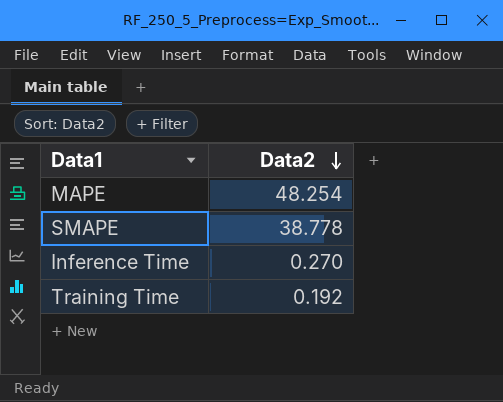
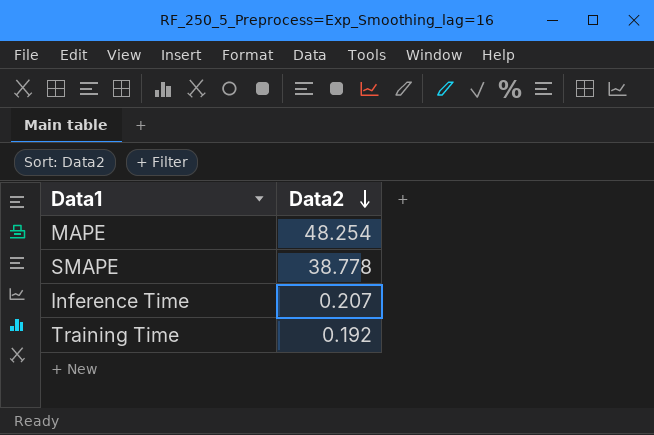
Inference Time | Data2: 0.270 -> 0.207

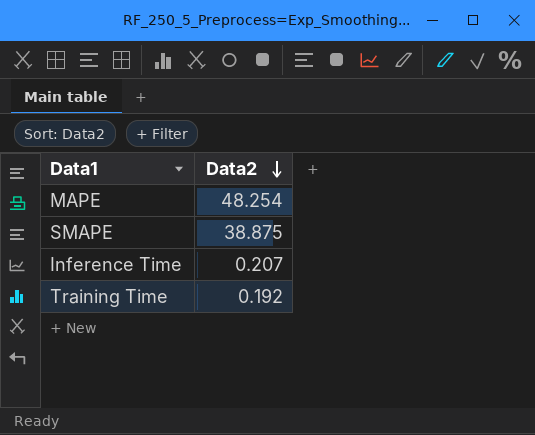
SMAPE | Data2: 38.778 -> 38.875

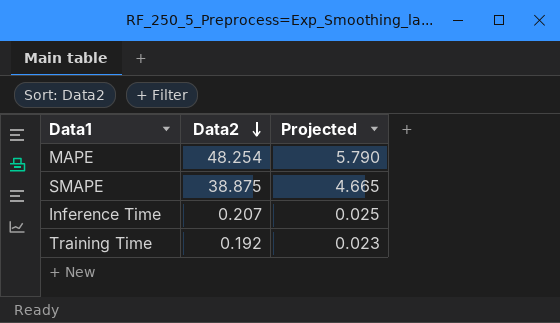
column Projected | formula: none -> [Data2] * 0.12

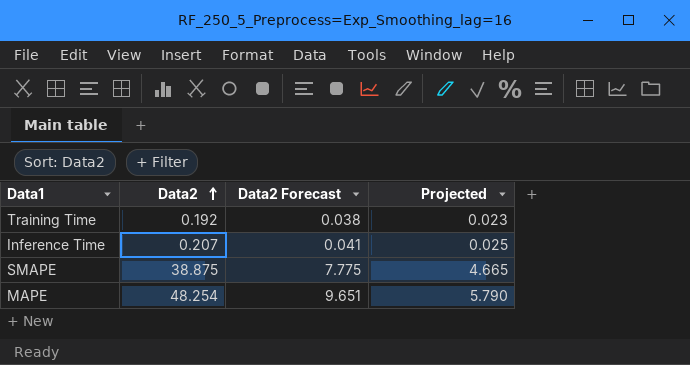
row order: Data2 descending -> Data2 ascending
column Data2 Forecast | formula: none -> [Data2] * 0.2

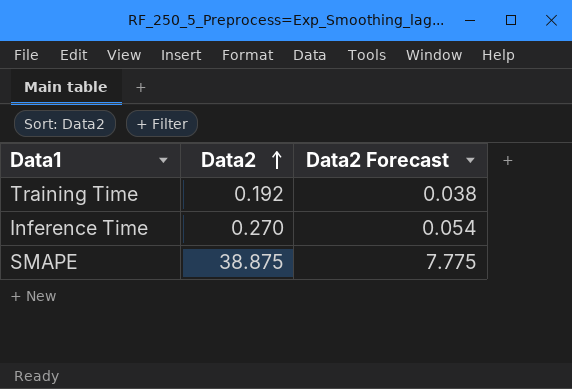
column Projected | formula: [Data2] * 0.12 -> none
row MAPE: 48.254 | 9.651 | 5.790 -> none
Inference Time | Data2: 0.207 -> 0.270
Inference Time | Data2 Forecast: 0.041 -> 0.054

